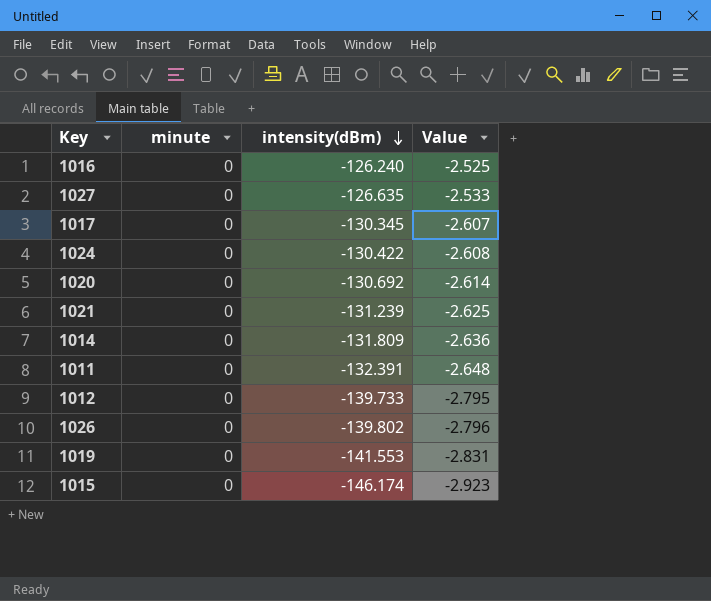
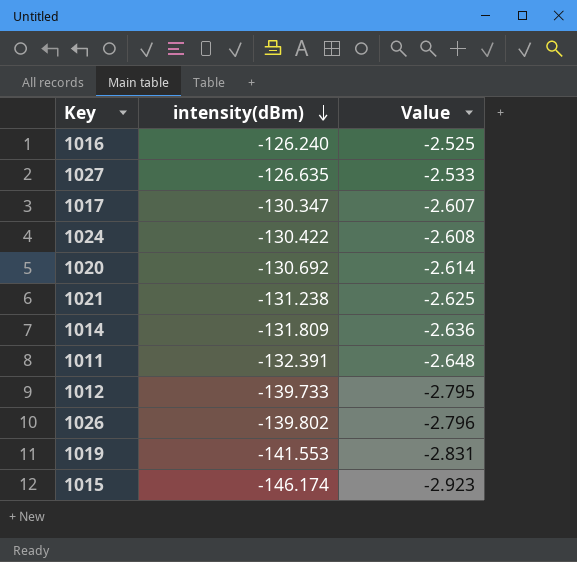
column minute | position: 2 -> none
1017 | intensity(dBm): -130.345 -> -130.347
1021 | intensity(dBm): -131.239 -> -131.238

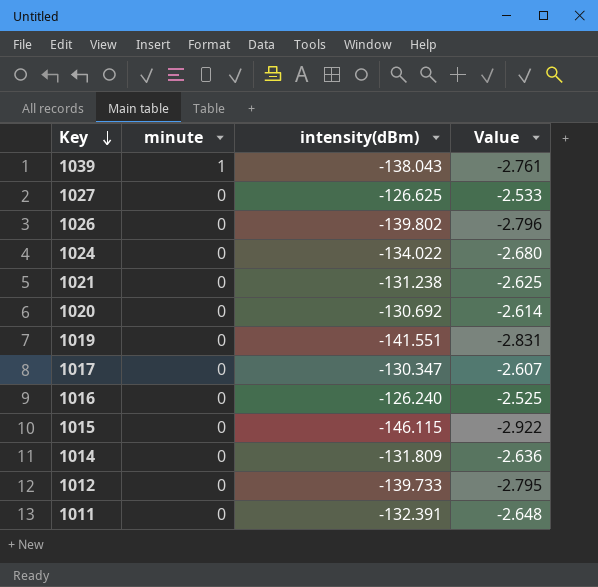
row order: intensity(dBm) descending -> Key descending
column minute | position: none -> 2
row 1039: none -> 1 | -138.043 | -2.761
1027 | intensity(dBm): -126.635 -> -126.625
1024 | intensity(dBm): -130.422 -> -134.022
1024 | Value: -2.608 -> -2.680
1019 | intensity(dBm): -141.553 -> -141.551
1015 | intensity(dBm): -146.174 -> -146.115
1015 | Value: -2.923 -> -2.922

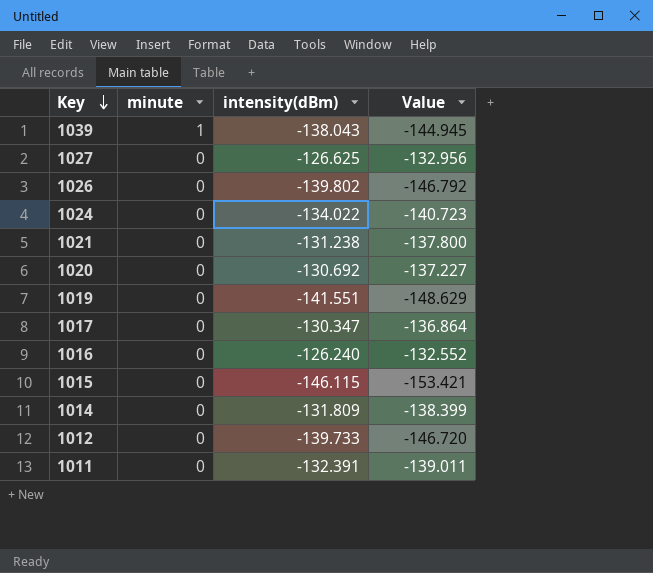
column Value | formula: [intensity(dBm)] * 0.02 -> [intensity(dBm)] * 1.05

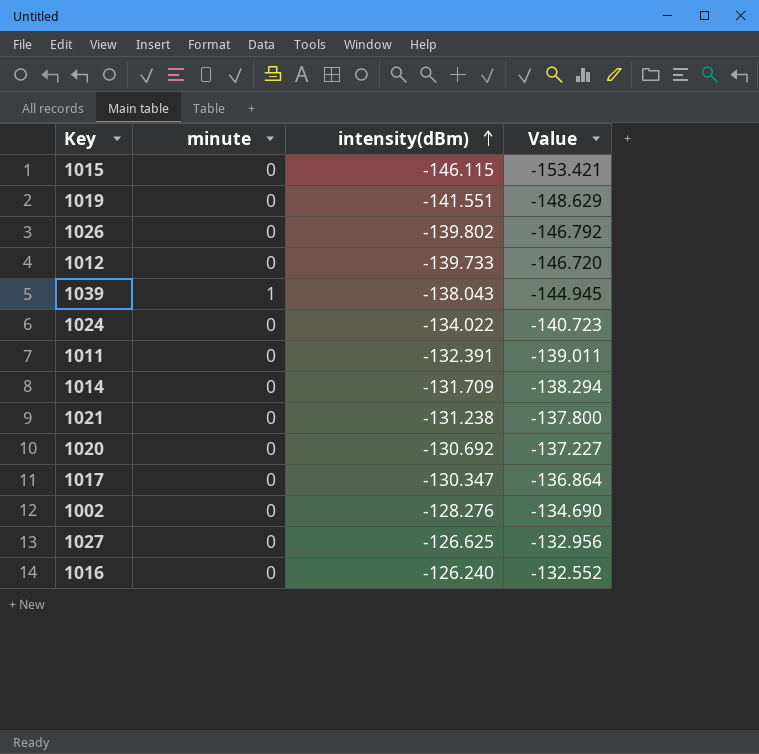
row order: Key descending -> intensity(dBm) ascending
1014 | intensity(dBm): -131.809 -> -131.709
1014 | Value: -138.399 -> -138.294
row 1002: none -> 0 | -128.276 | -134.690

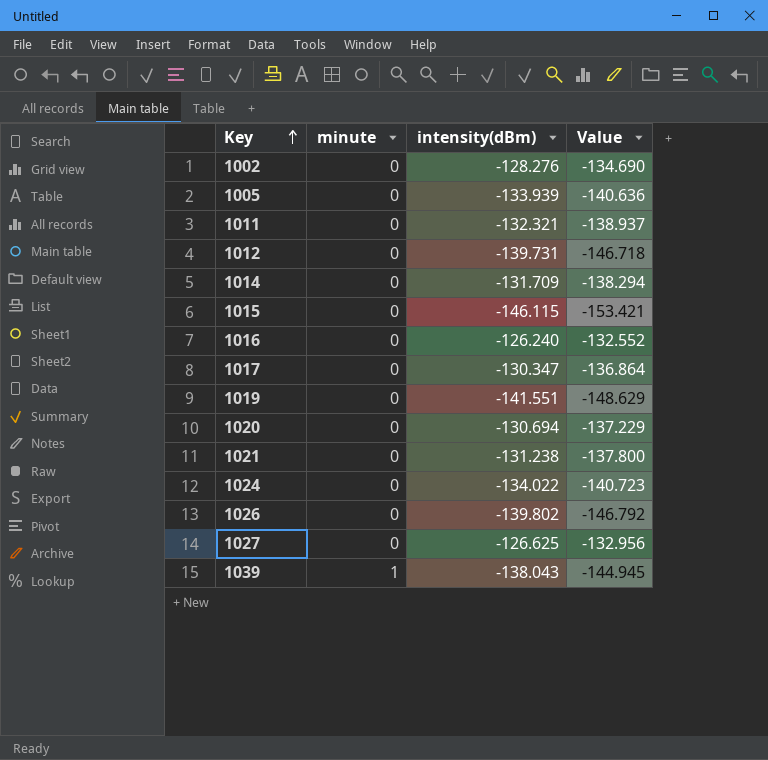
row order: intensity(dBm) ascending -> Key ascending
row 1005: none -> 0 | -133.939 | -140.636
1011 | intensity(dBm): -132.391 -> -132.321
1011 | Value: -139.011 -> -138.937
1012 | intensity(dBm): -139.733 -> -139.731
1012 | Value: -146.720 -> -146.718
1020 | intensity(dBm): -130.692 -> -130.694
1020 | Value: -137.227 -> -137.229

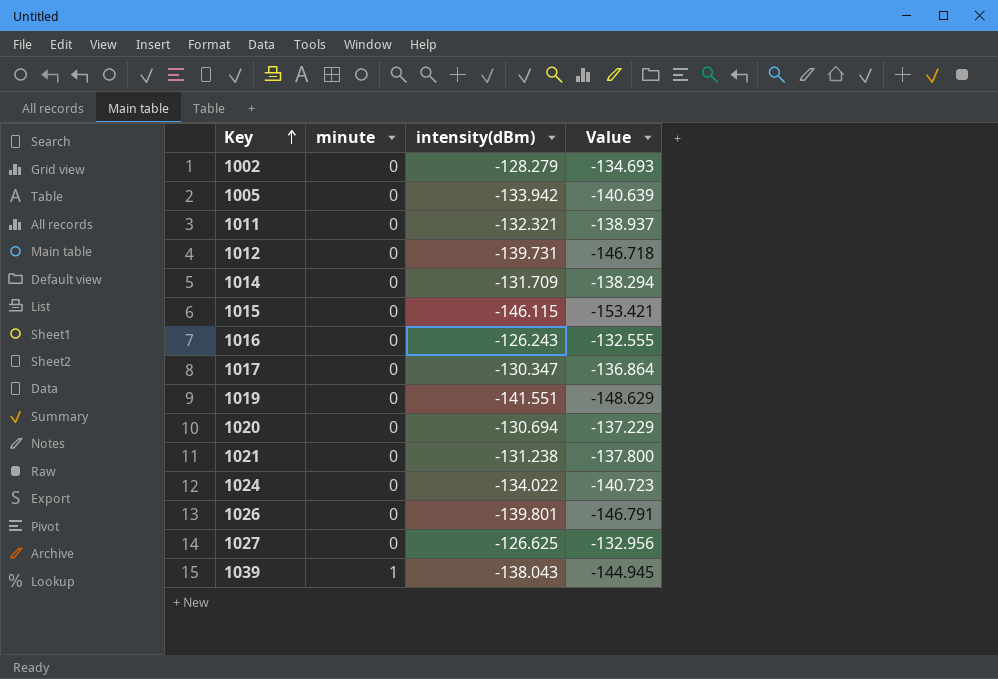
1002 | intensity(dBm): -128.276 -> -128.279
1002 | Value: -134.690 -> -134.693
1005 | intensity(dBm): -133.939 -> -133.942
1005 | Value: -140.636 -> -140.639
1016 | intensity(dBm): -126.240 -> -126.243
1016 | Value: -132.552 -> -132.555
1026 | intensity(dBm): -139.802 -> -139.801
1026 | Value: -146.792 -> -146.791

